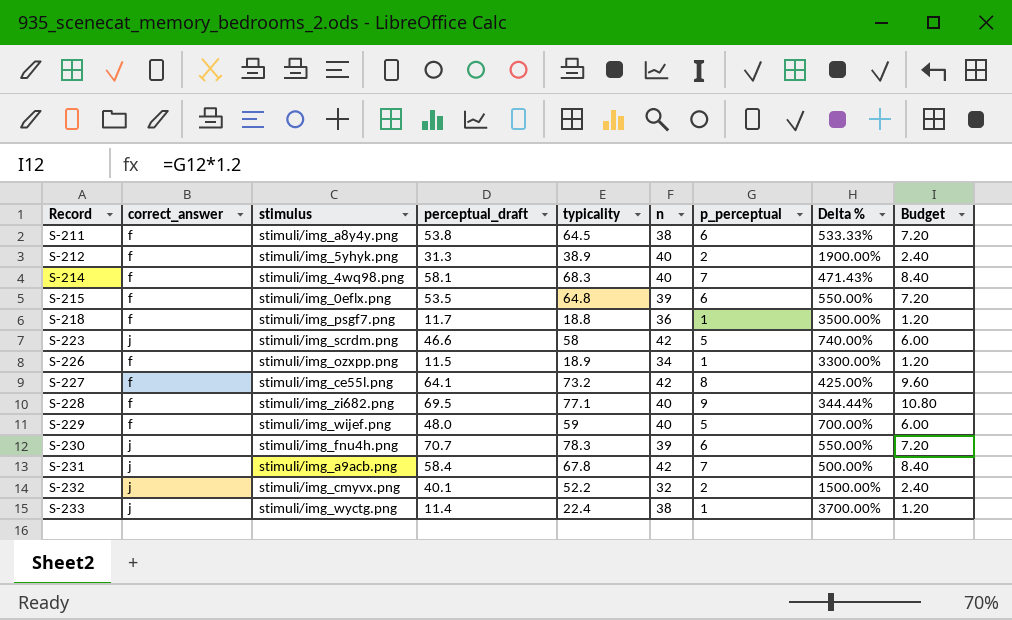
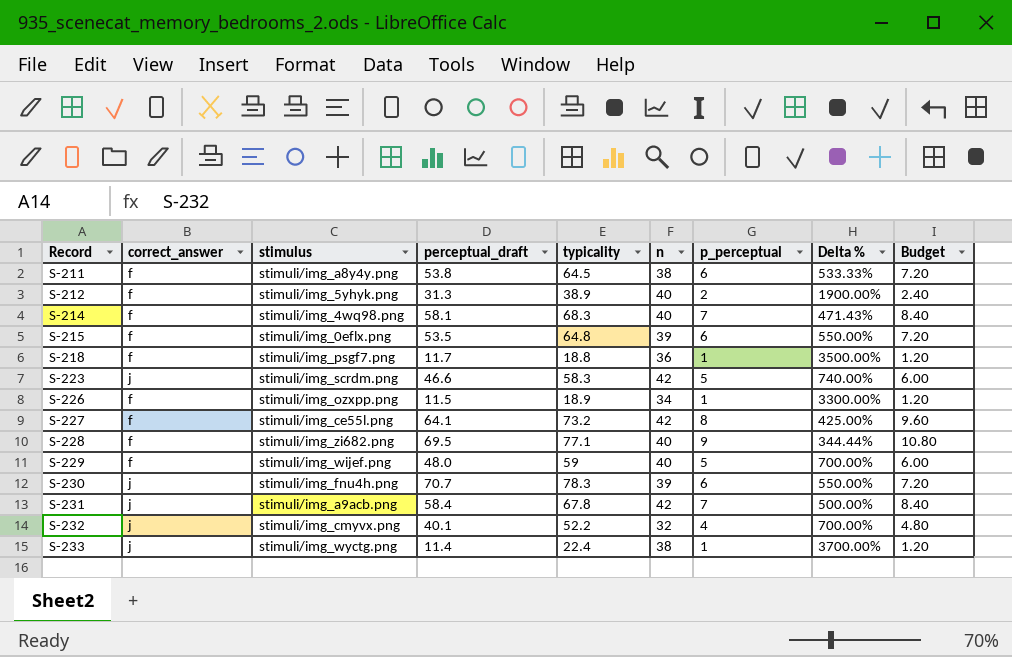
S-223 | typicality: 58 -> 58.3
S-232 | p_perceptual: 2 -> 4
S-232 | Delta %: 1500.00% -> 700.00%
S-232 | Budget: 2.40 -> 4.80

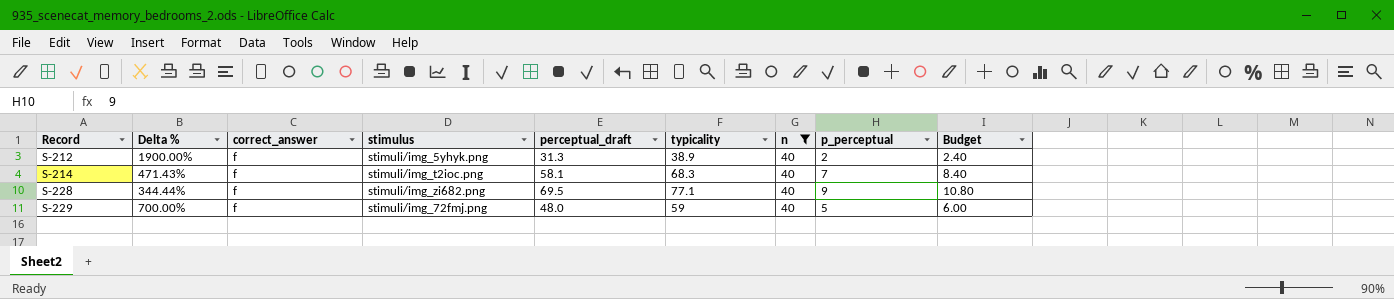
filter: none -> n = 40
column Delta % | position: 8 -> 2
S-214 | stimulus: stimuli/img_4wq98.png -> stimuli/img_t2ioc.png
S-229 | stimulus: stimuli/img_wijef.png -> stimuli/img_72fmj.png

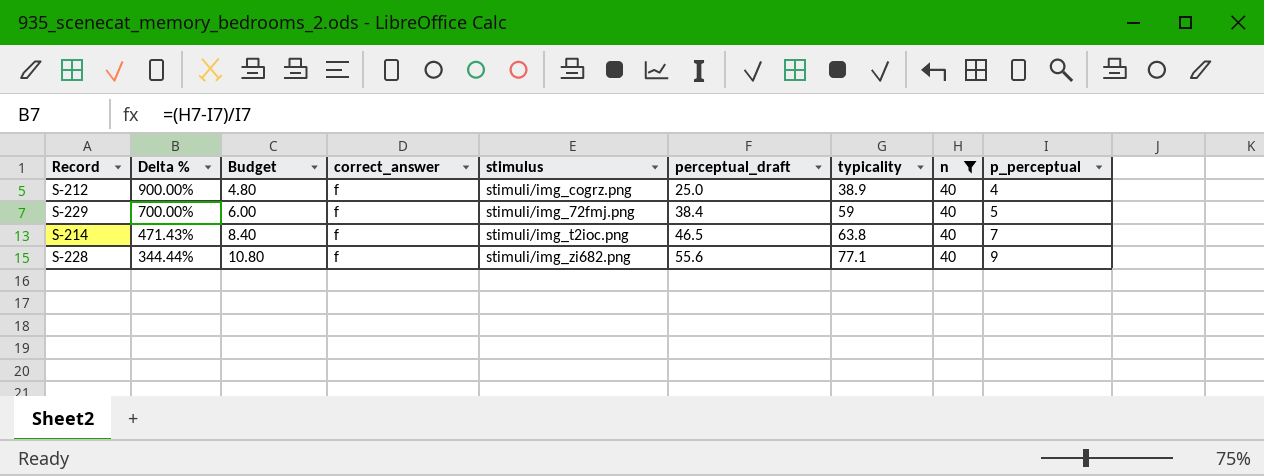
row order: Record ascending -> Delta % descending
column Budget | position: 9 -> 3
S-212 | Delta %: 1900.00% -> 900.00%
S-212 | Budget: 2.40 -> 4.80
S-212 | stimulus: stimuli/img_5yhyk.png -> stimuli/img_cogrz.png
S-212 | perceptual_draft: 31.3 -> 25.0
S-212 | p_perceptual: 2 -> 4
S-229 | perceptual_draft: 48.0 -> 38.4
S-214 | perceptual_draft: 58.1 -> 46.5
S-214 | typicality: 68.3 -> 63.8
S-228 | perceptual_draft: 69.5 -> 55.6

